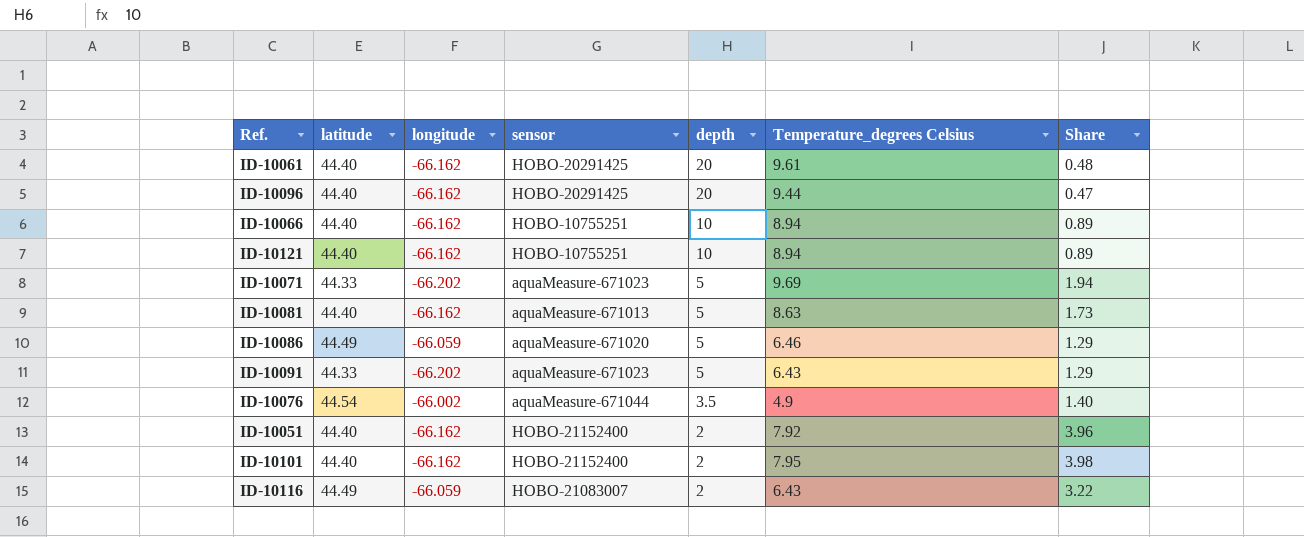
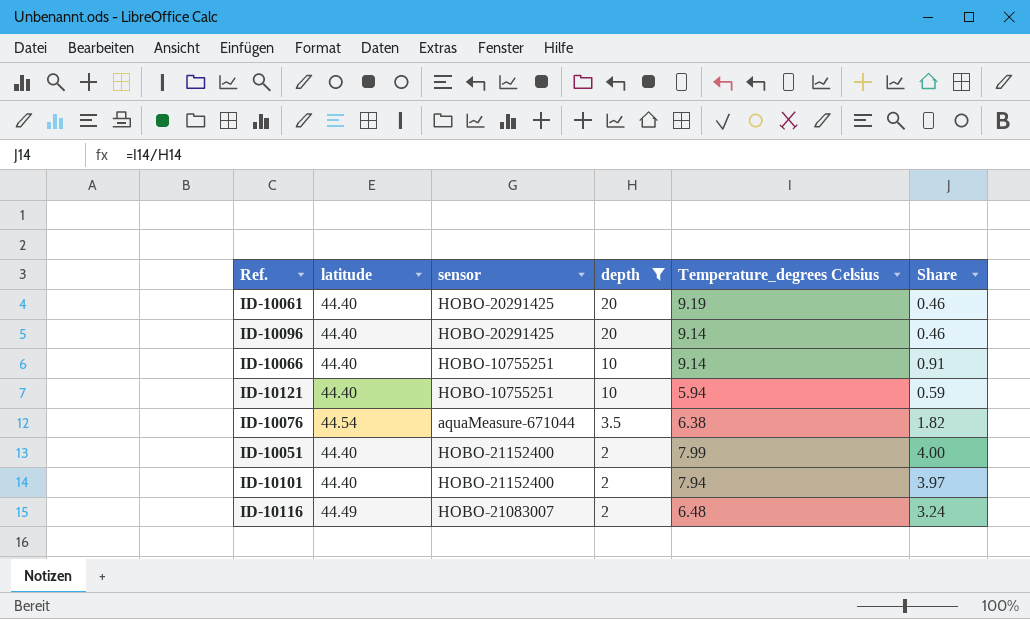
filter: none -> depth != 5
column longitude | position: 3 -> none
ID-10061 | Temperature_degrees Celsius: 9.61 -> 9.19
ID-10061 | Share: 0.48 -> 0.46
ID-10096 | Temperature_degrees Celsius: 9.44 -> 9.14
ID-10096 | Share: 0.47 -> 0.46
ID-10066 | Temperature_degrees Celsius: 8.94 -> 9.14
ID-10066 | Share: 0.89 -> 0.91
ID-10121 | Temperature_degrees Celsius: 8.94 -> 5.94
ID-10121 | Share: 0.89 -> 0.59
ID-10076 | Temperature_degrees Celsius: 4.9 -> 6.38
ID-10076 | Share: 1.40 -> 1.82
ID-10051 | Temperature_degrees Celsius: 7.92 -> 7.99
ID-10051 | Share: 3.96 -> 4.00
ID-10101 | Temperature_degrees Celsius: 7.95 -> 7.94
ID-10101 | Share: 3.98 -> 3.97
ID-10116 | Temperature_degrees Celsius: 6.43 -> 6.48
ID-10116 | Share: 3.22 -> 3.24

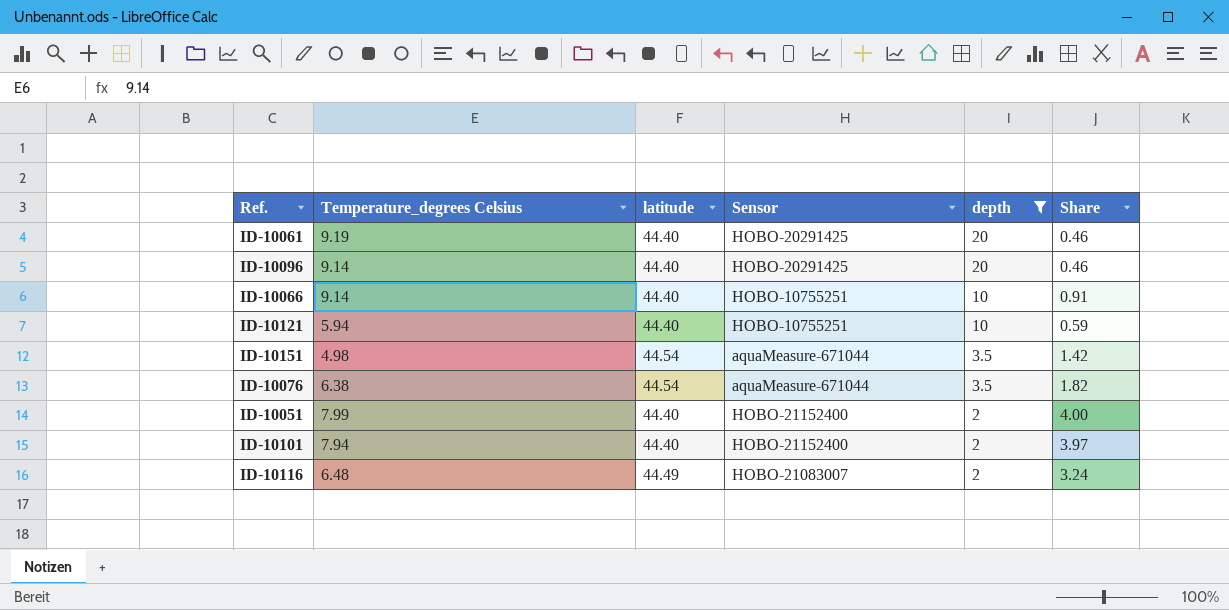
column Temperature_degrees Celsius | position: 5 -> 2
column name: sensor -> Sensor
row ID-10151: none -> 4.98 | 44.54 | aquaMeasure-671044 | 3.5 | 1.42

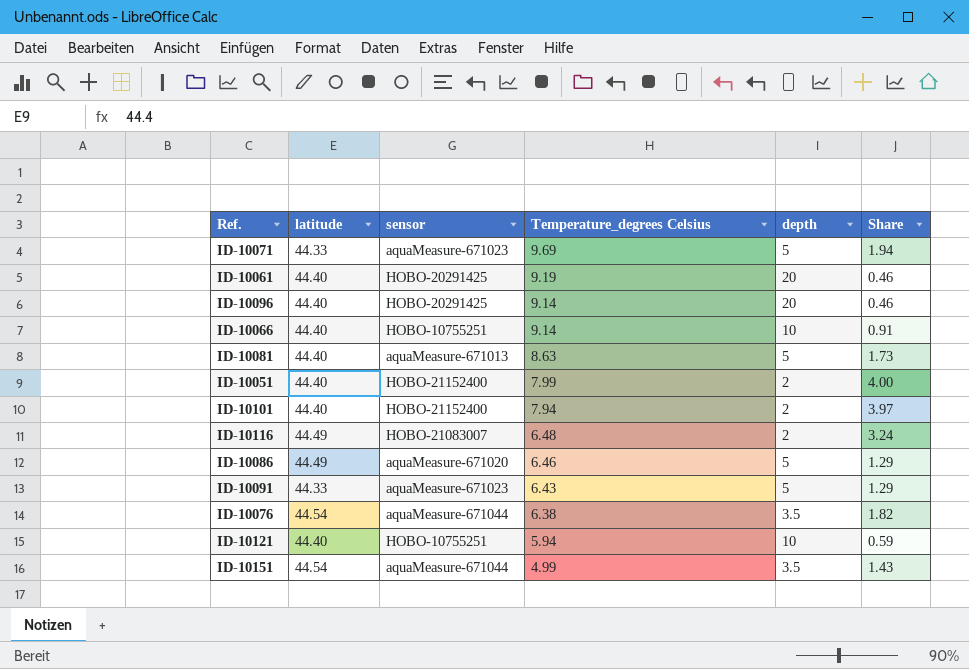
filter: depth != 5 -> none
row order: depth descending -> Temperature_degrees Celsius descending
column name: Sensor -> sensor
column Temperature_degrees Celsius | position: 2 -> 4
ID-10151 | Temperature_degrees Celsius: 4.98 -> 4.99
ID-10151 | Share: 1.42 -> 1.43

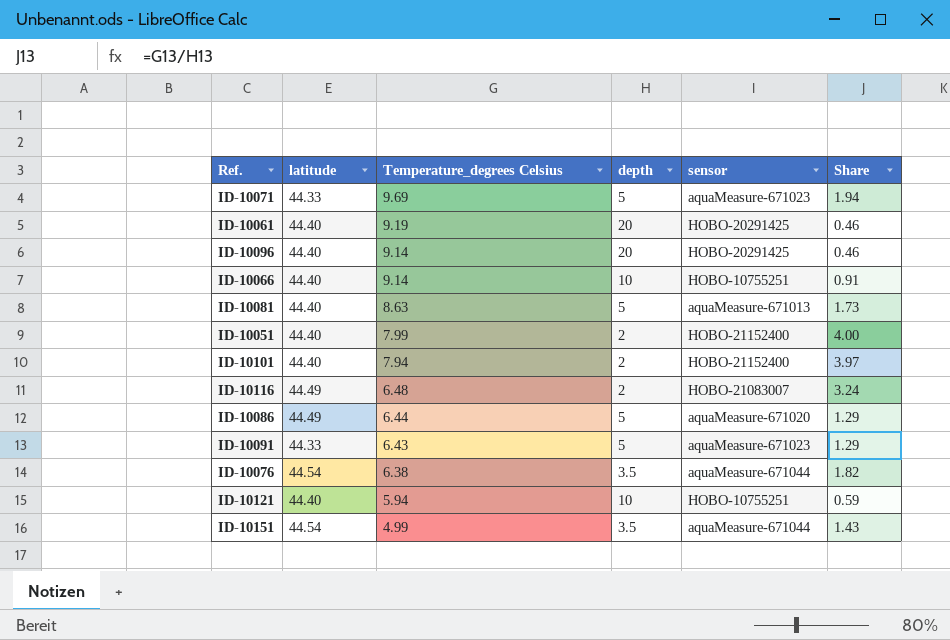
column sensor | position: 3 -> 5
ID-10086 | Temperature_degrees Celsius: 6.46 -> 6.44

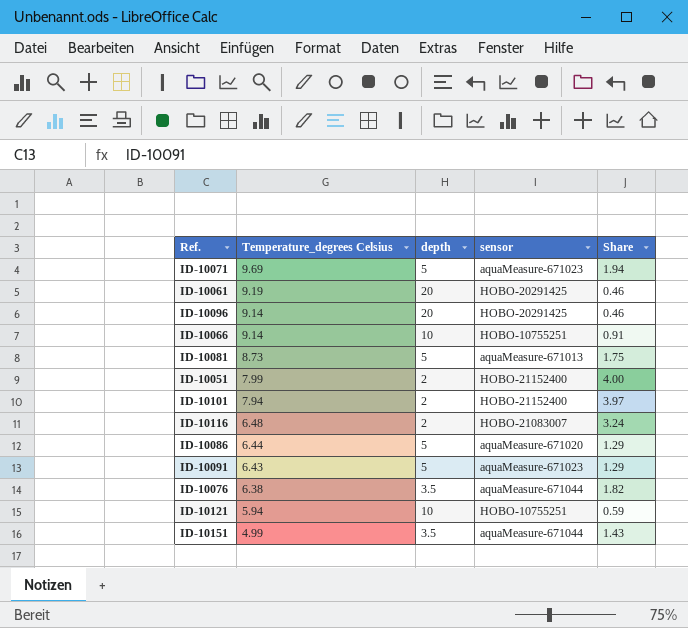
column latitude | position: 2 -> none
ID-10081 | Temperature_degrees Celsius: 8.63 -> 8.73
ID-10081 | Share: 1.73 -> 1.75

